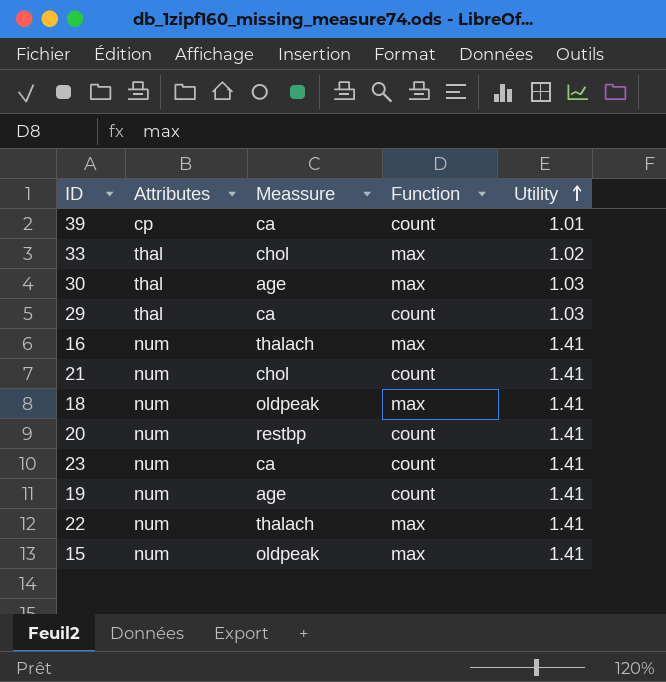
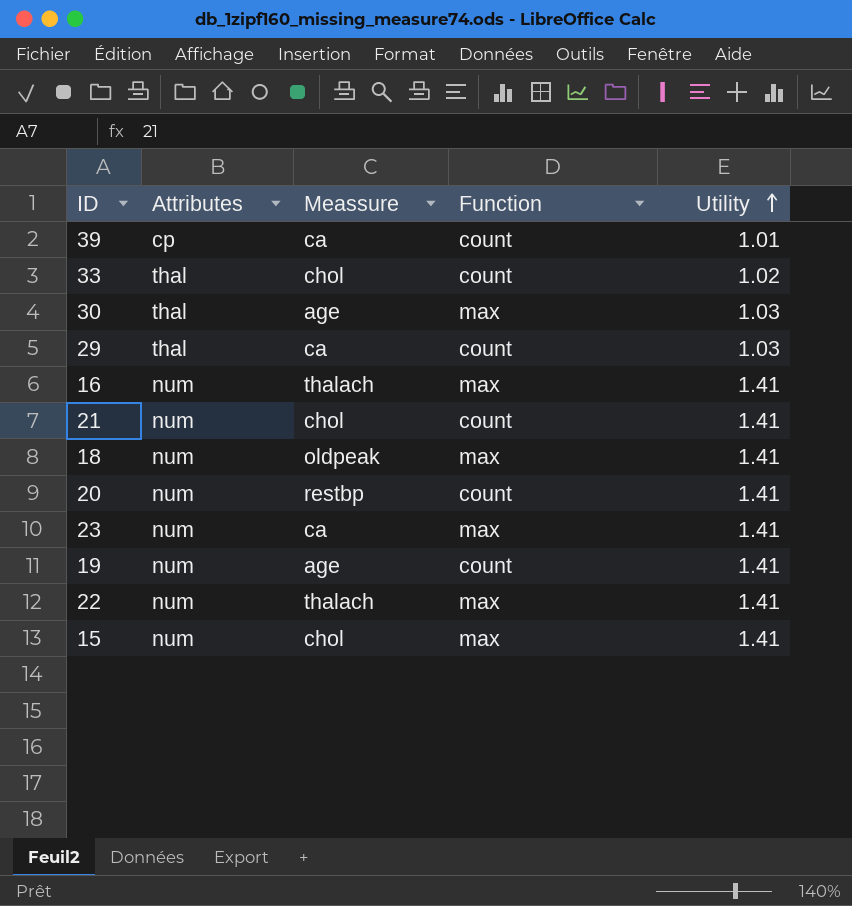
33 | Function: max -> count
23 | Function: count -> max
15 | Meassure: oldpeak -> chol

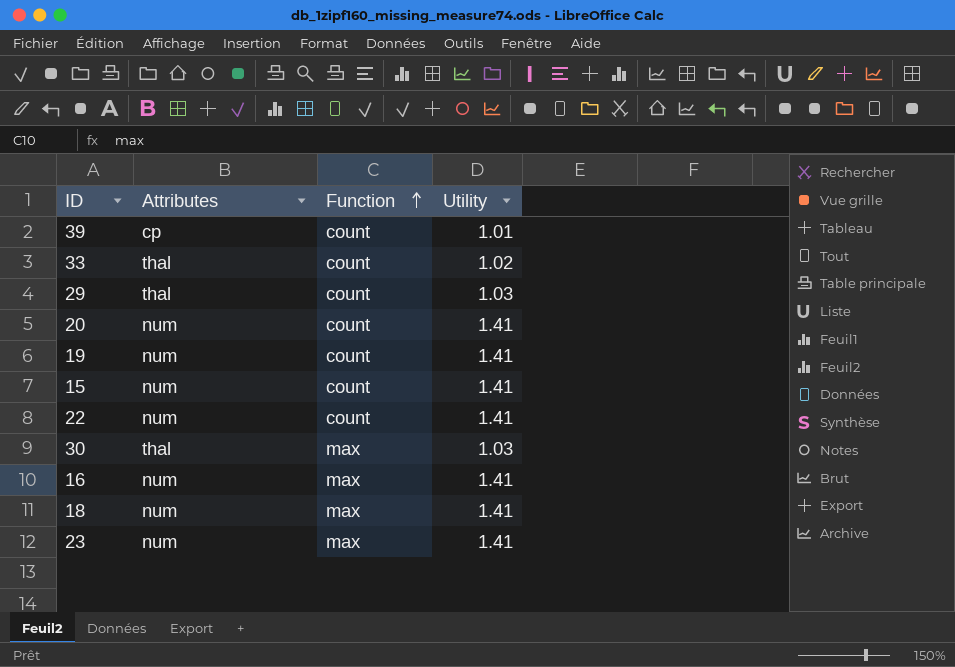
row order: Utility ascending -> Function ascending
column Meassure | position: 3 -> none
row 21: num | chol | count | 1.41 -> none
15 | Function: max -> count
22 | Function: max -> count

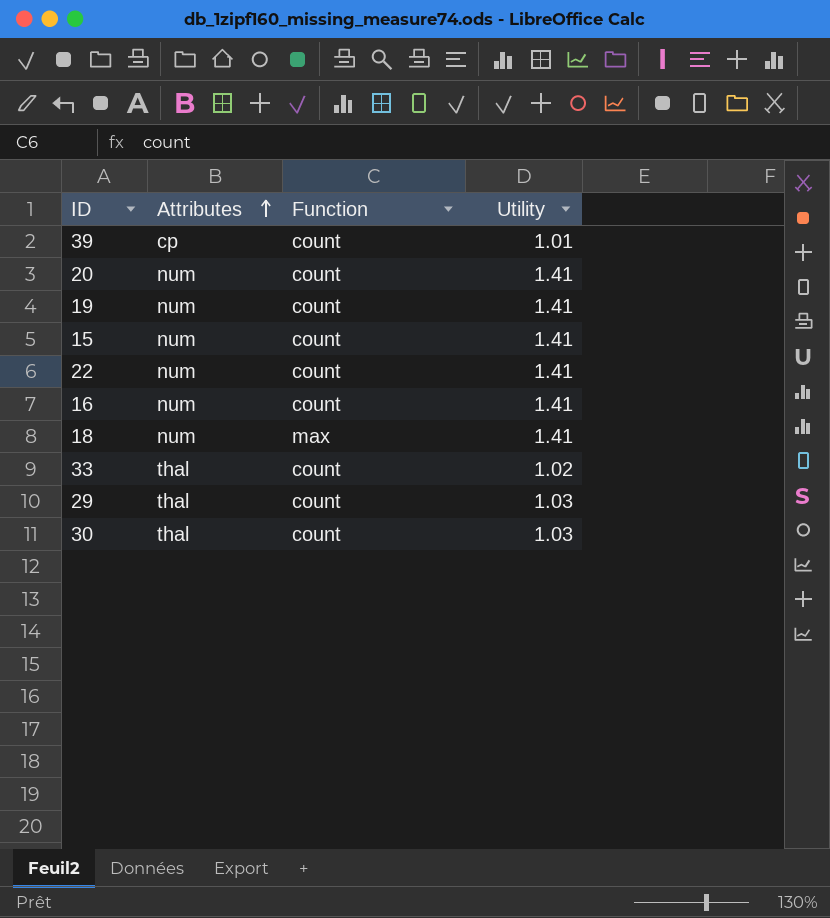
row order: Function ascending -> Attributes ascending
row 23: num | max | 1.41 -> none
16 | Function: max -> count
30 | Function: max -> count

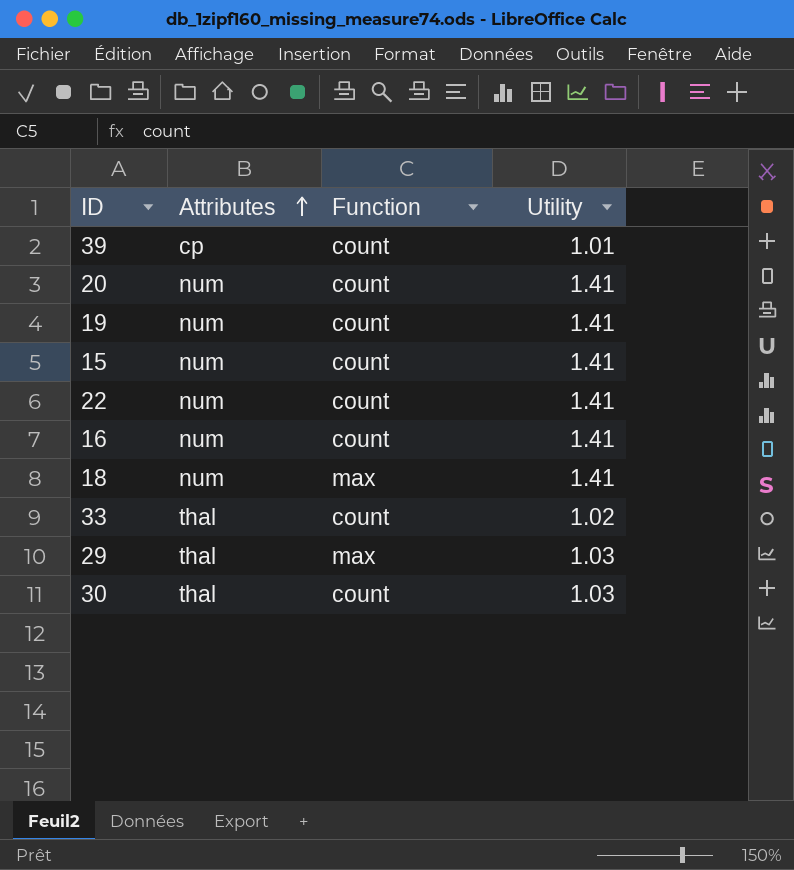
29 | Function: count -> max

